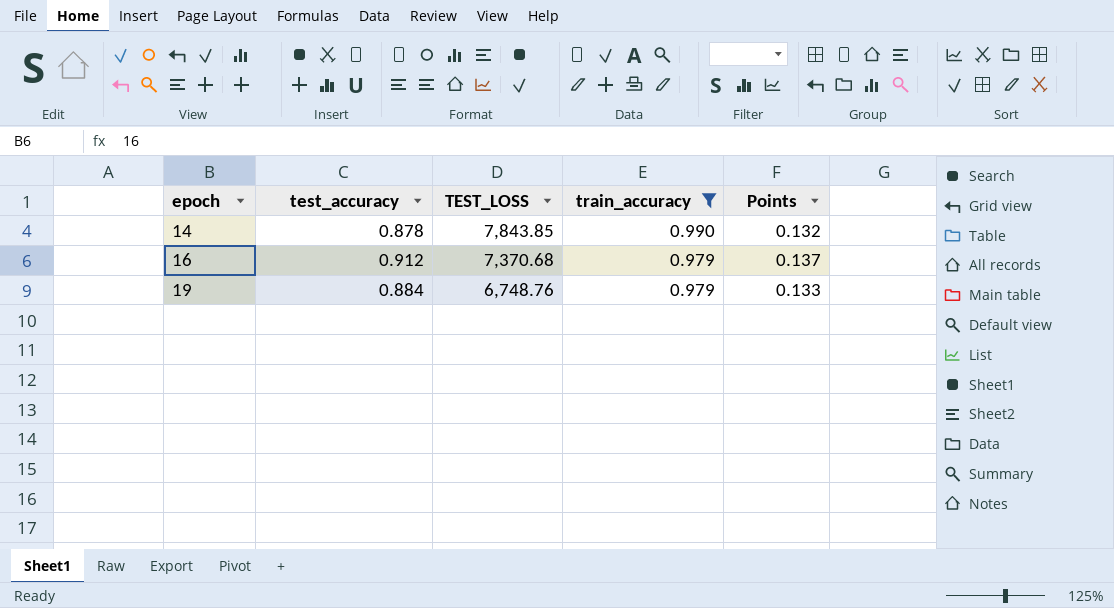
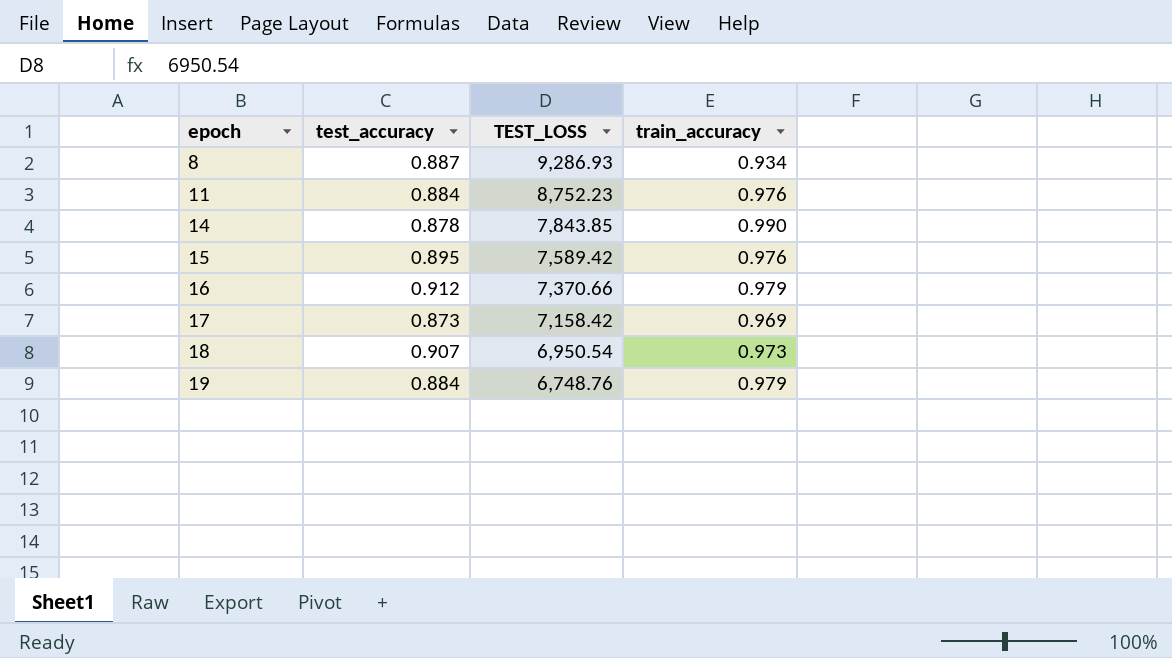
filter: train_accuracy >= 0.979 -> none
column Points | formula: [test_accuracy] * 0.15 -> none
16 | TEST_LOSS: 7,370.68 -> 7,370.66

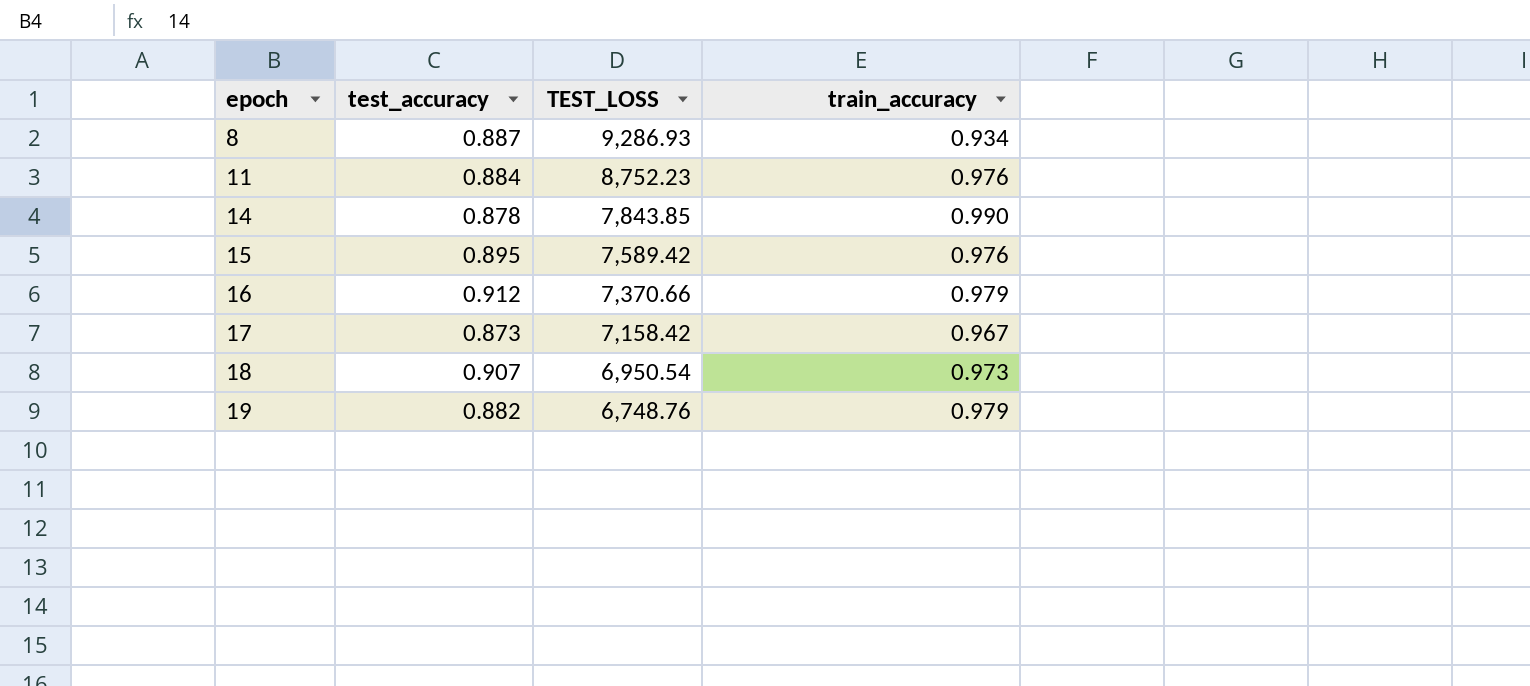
17 | train_accuracy: 0.969 -> 0.967
19 | test_accuracy: 0.884 -> 0.882

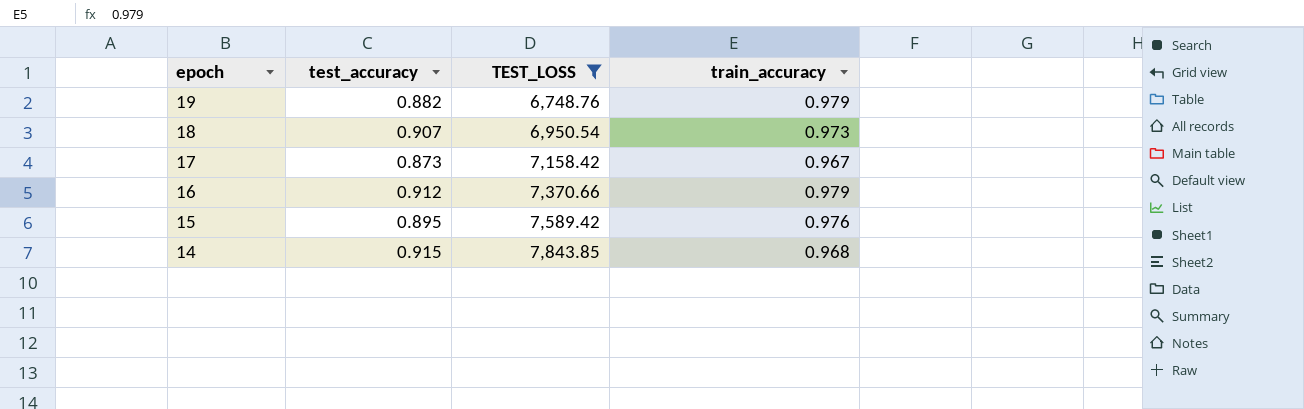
filter: none -> TEST_LOSS <= 7,843.85
row order: epoch ascending -> epoch descending
14 | test_accuracy: 0.878 -> 0.915
14 | train_accuracy: 0.990 -> 0.968

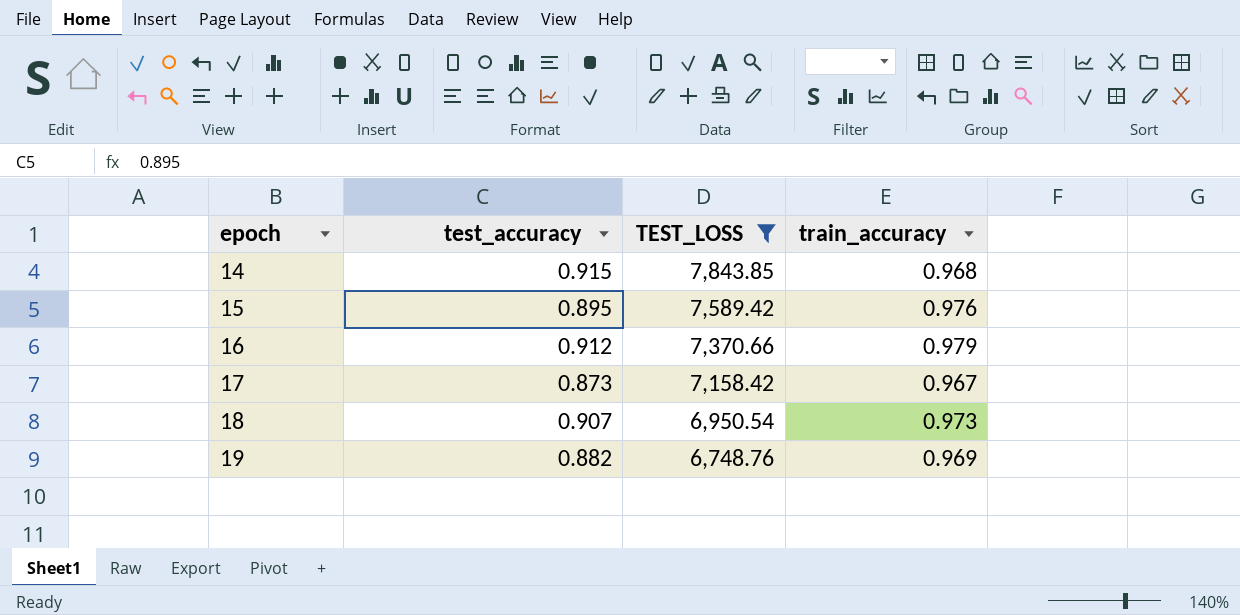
row order: epoch descending -> epoch ascending
19 | train_accuracy: 0.979 -> 0.969

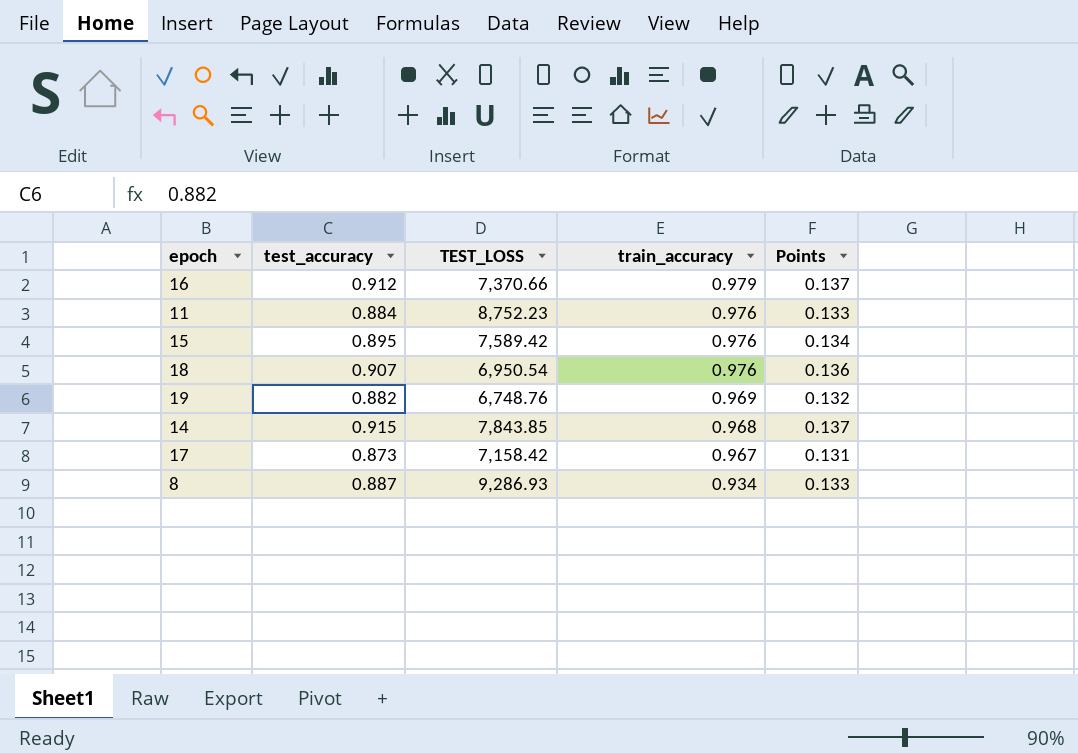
filter: TEST_LOSS <= 7,843.85 -> none
row order: epoch ascending -> train_accuracy descending
column Points | formula: none -> [test_accuracy] * 0.15
18 | train_accuracy: 0.973 -> 0.976

